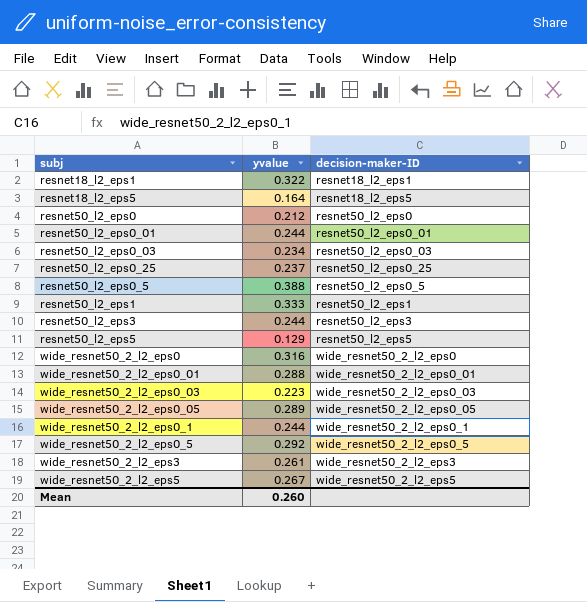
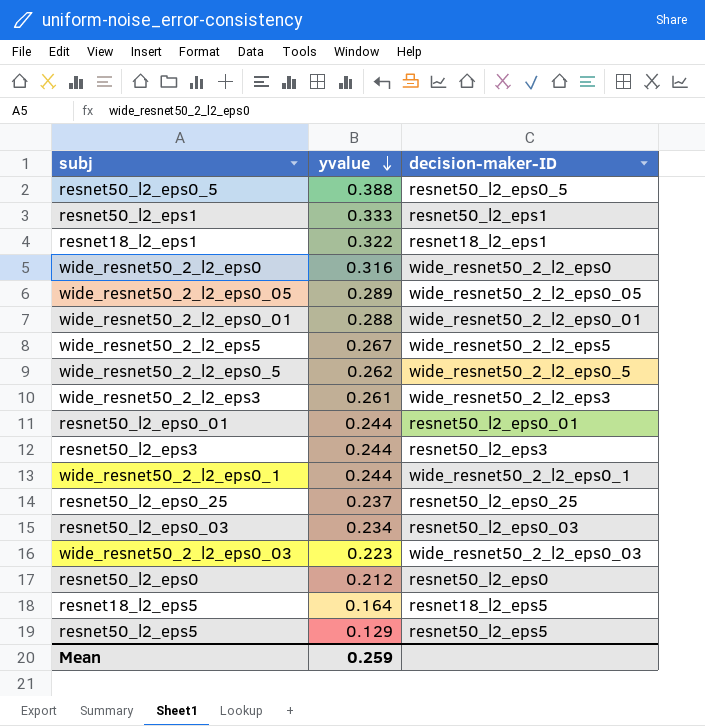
row order: none -> yvalue descending
wide_resnet50_2_l2_eps0_5 | yvalue: 0.292 -> 0.262
Mean | yvalue: 0.260 -> 0.259

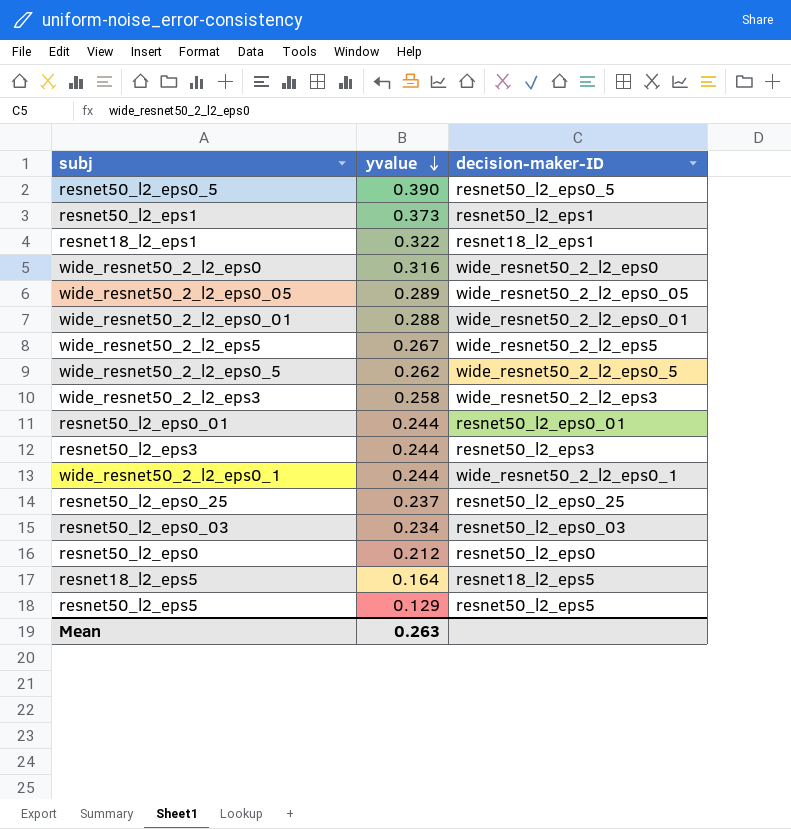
row wide_resnet50_2_l2_eps0_03: 0.223 | wide_resnet50_2_l2_eps0_03 -> none
resnet50_l2_eps0_5 | yvalue: 0.388 -> 0.390
resnet50_l2_eps1 | yvalue: 0.333 -> 0.373
wide_resnet50_2_l2_eps3 | yvalue: 0.261 -> 0.258
Mean | yvalue: 0.259 -> 0.263

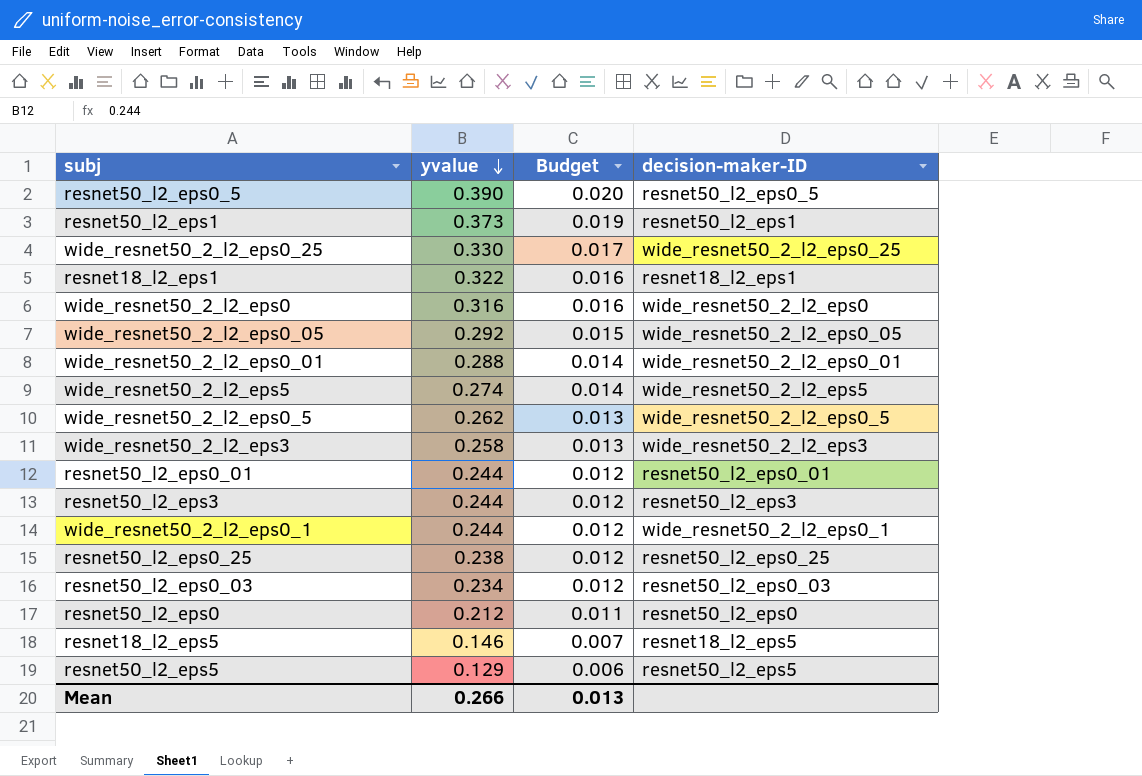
column Budget | formula: none -> [yvalue] * 0.05
row wide_resnet50_2_l2_eps0_25: none -> 0.330 | 0.017 | wide_resnet50_2_l2_eps0_25
wide_resnet50_2_l2_eps0_05 | yvalue: 0.289 -> 0.292
wide_resnet50_2_l2_eps5 | yvalue: 0.267 -> 0.274
resnet50_l2_eps0_25 | yvalue: 0.237 -> 0.238
resnet18_l2_eps5 | yvalue: 0.164 -> 0.146
Mean | yvalue: 0.263 -> 0.266

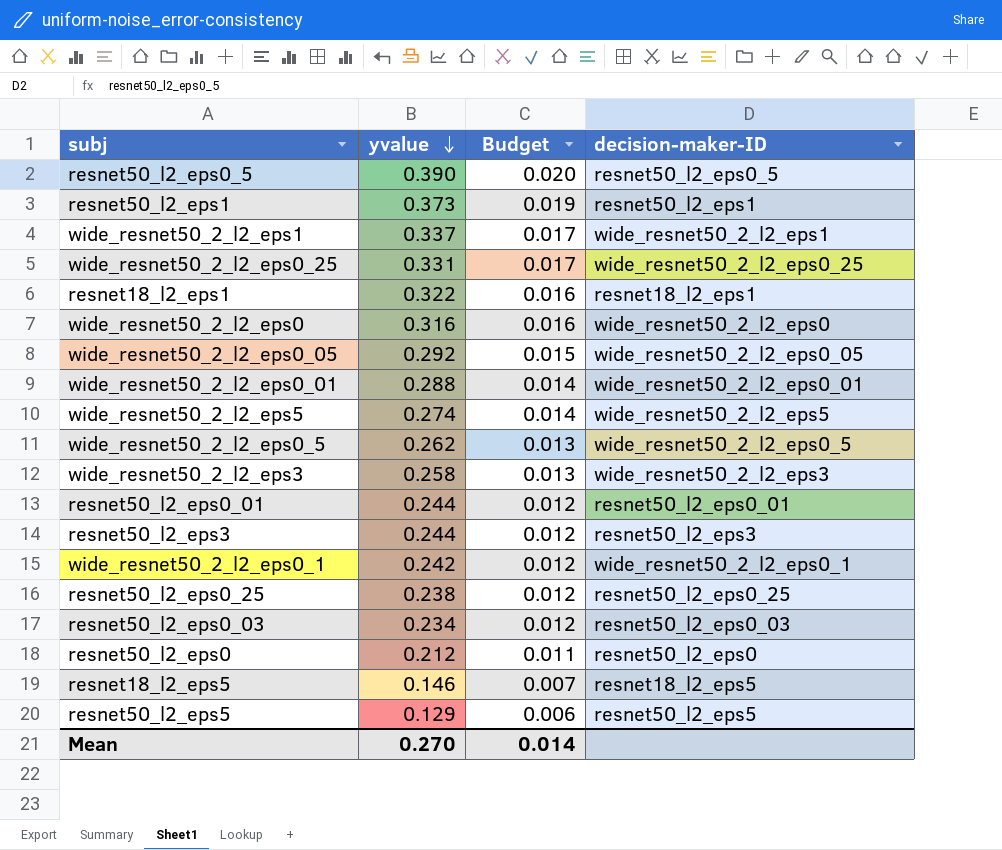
row wide_resnet50_2_l2_eps1: none -> 0.337 | 0.017 | wide_resnet50_2_l2_eps1
wide_resnet50_2_l2_eps0_25 | yvalue: 0.330 -> 0.331
wide_resnet50_2_l2_eps0_1 | yvalue: 0.244 -> 0.242
Mean | yvalue: 0.266 -> 0.270
Mean | Budget: 0.013 -> 0.014

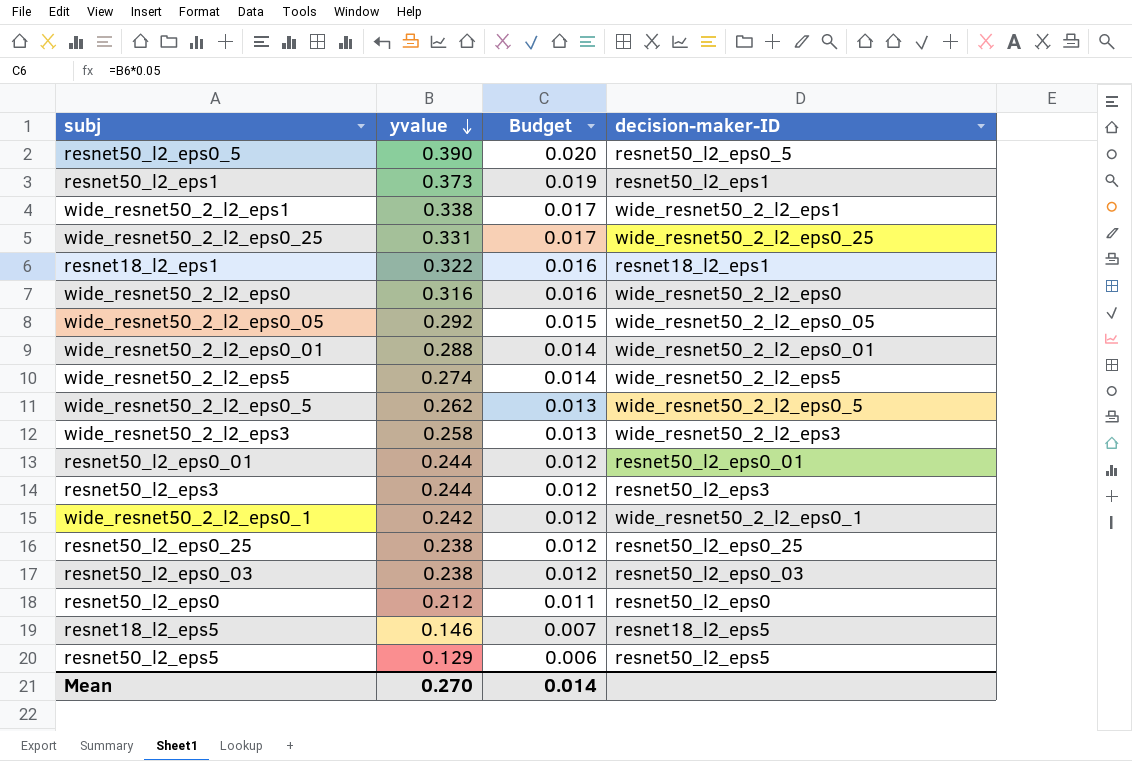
wide_resnet50_2_l2_eps1 | yvalue: 0.337 -> 0.338
resnet50_l2_eps0_03 | yvalue: 0.234 -> 0.238

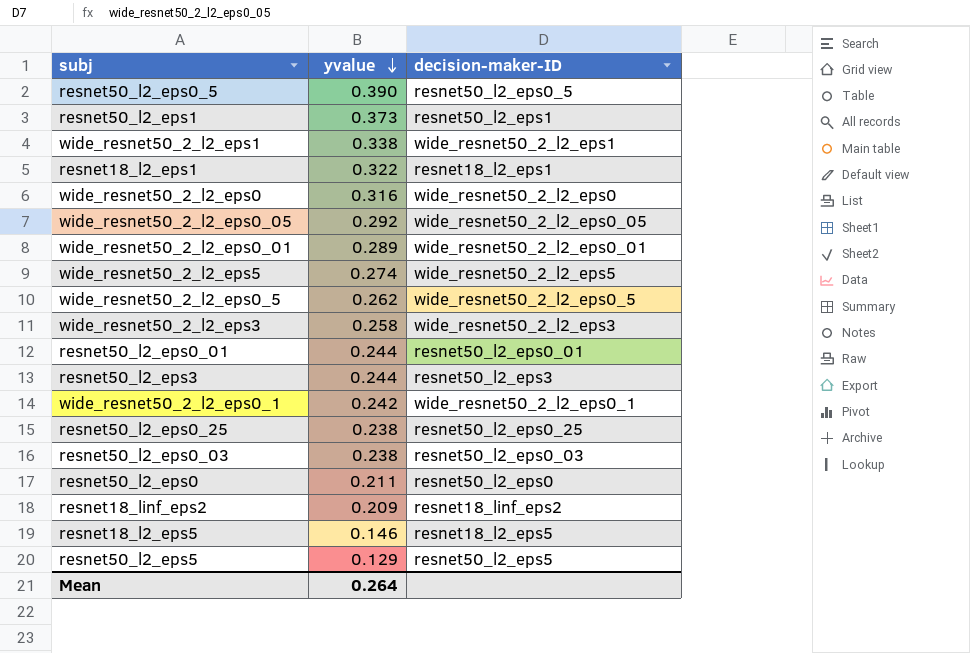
column Budget | formula: [yvalue] * 0.05 -> none
row wide_resnet50_2_l2_eps0_25: 0.331 | 0.017 | wide_resnet50_2_l2_eps0_25 -> none
wide_resnet50_2_l2_eps0_01 | yvalue: 0.288 -> 0.289
resnet50_l2_eps0 | yvalue: 0.212 -> 0.211
row resnet18_linf_eps2: none -> 0.209 | resnet18_linf_eps2
Mean | yvalue: 0.270 -> 0.264

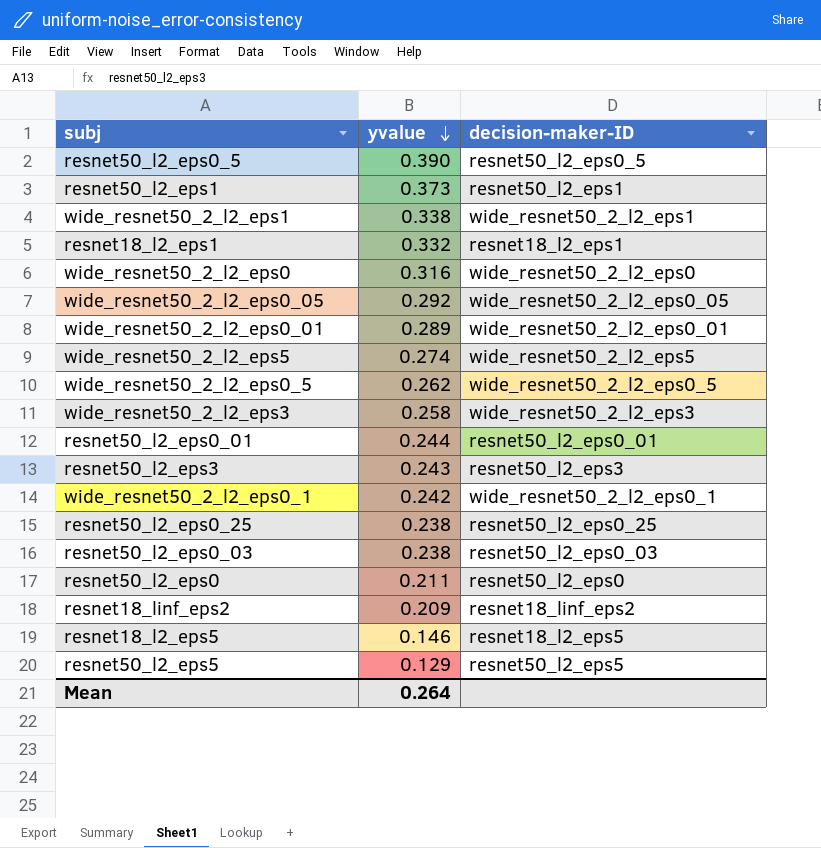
resnet18_l2_eps1 | yvalue: 0.322 -> 0.332
resnet50_l2_eps3 | yvalue: 0.244 -> 0.243

